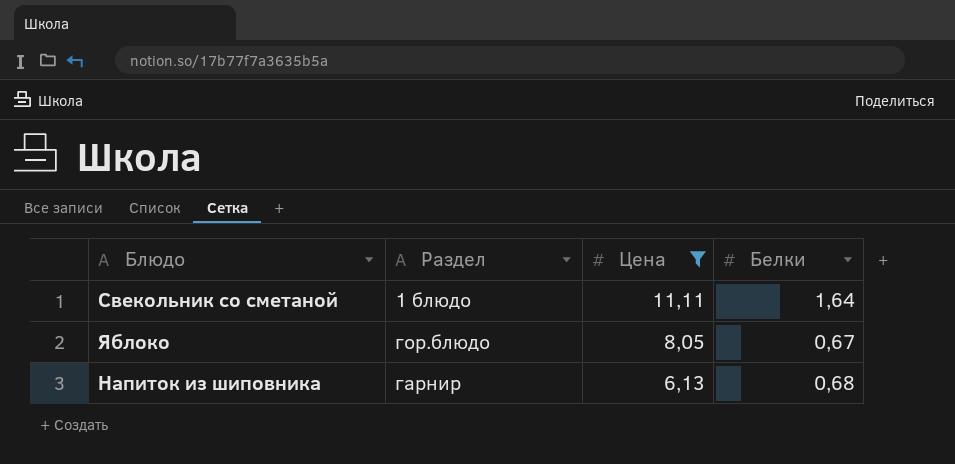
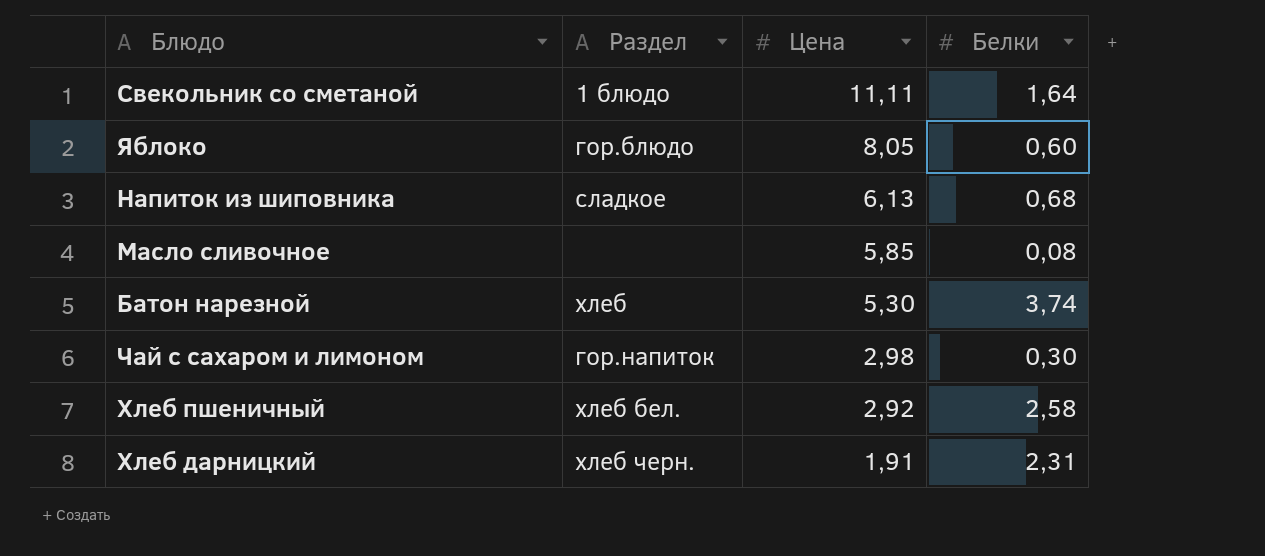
filter: Цена >= 6,13 -> none
Яблоко | Белки: 0,67 -> 0,60
Напиток из шиповника | Раздел: гарнир -> сладкое

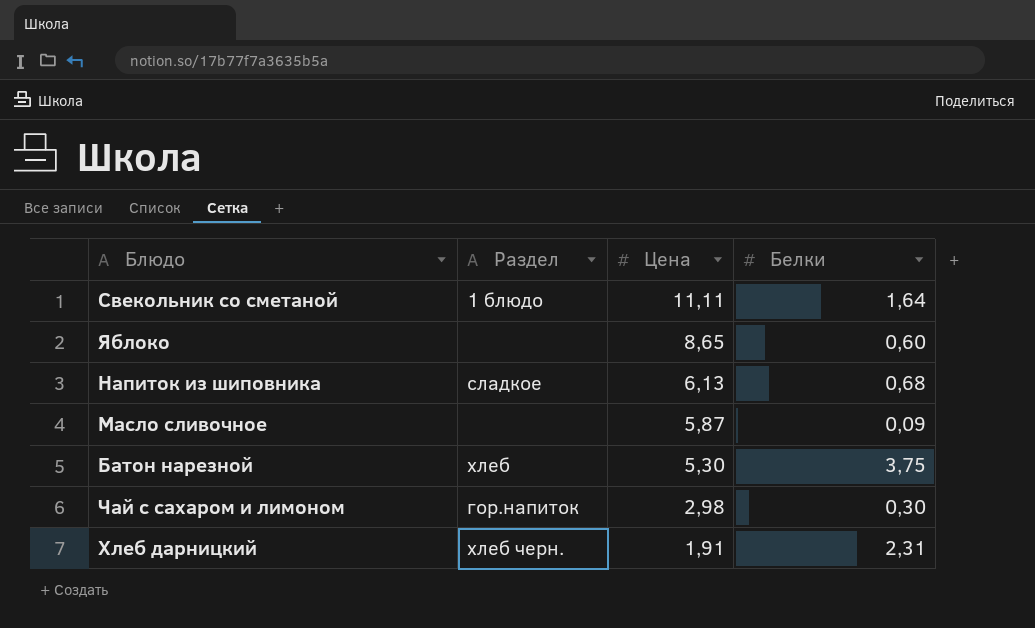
row Хлеб пшеничный: хлеб бел. | 2,92 | 2,58 -> none
Яблоко | Раздел: гор.блюдо -> none
Яблоко | Цена: 8,05 -> 8,65
Масло сливочное | Цена: 5,85 -> 5,87
Масло сливочное | Белки: 0,08 -> 0,09
Батон нарезной | Белки: 3,74 -> 3,75

